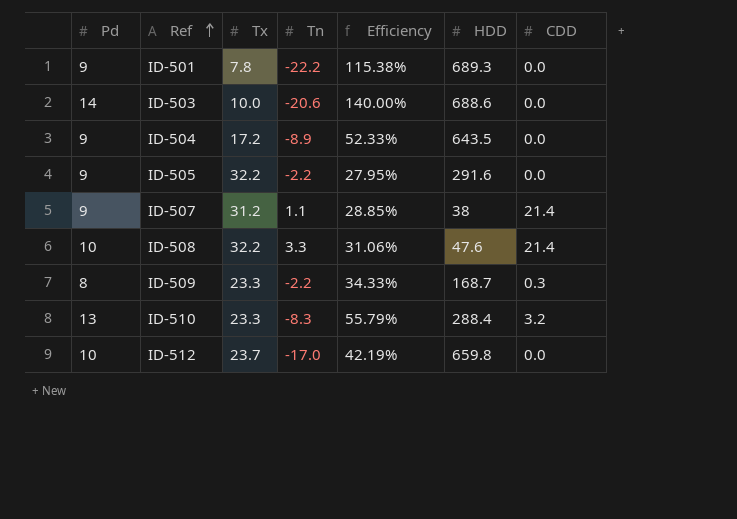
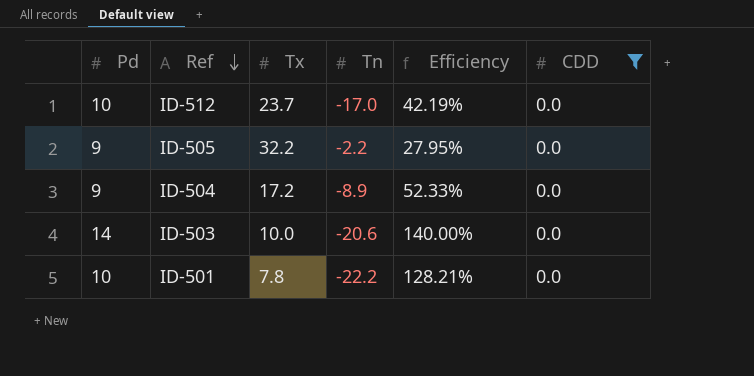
filter: none -> CDD = 0.0
row order: Ref ascending -> Ref descending
column HDD | position: 6 -> none
ID-501 | Pd: 9 -> 10
ID-501 | Efficiency: 115.38% -> 128.21%

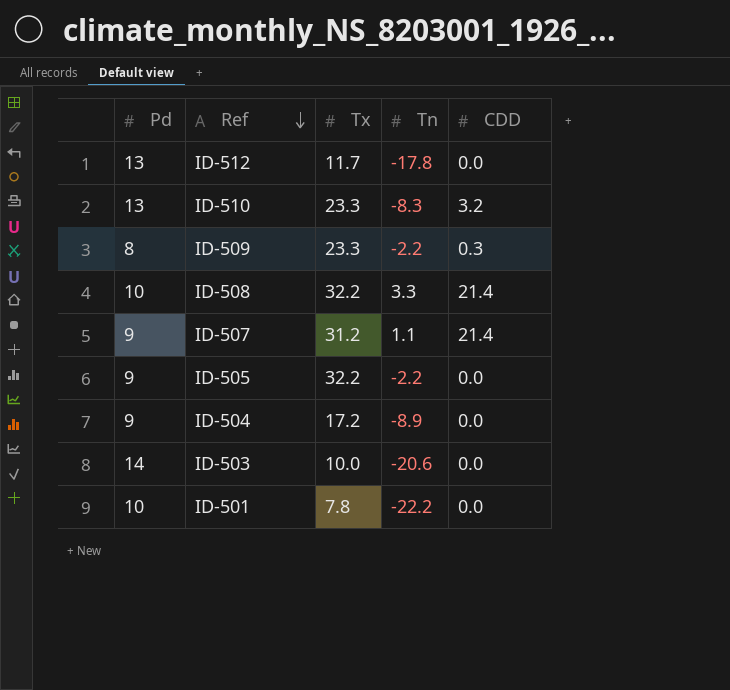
filter: CDD = 0.0 -> none
column Efficiency | formula: [Pd] / [Tx] -> none
ID-512 | Pd: 10 -> 13
ID-512 | Tx: 23.7 -> 11.7
ID-512 | Tn: -17.0 -> -17.8

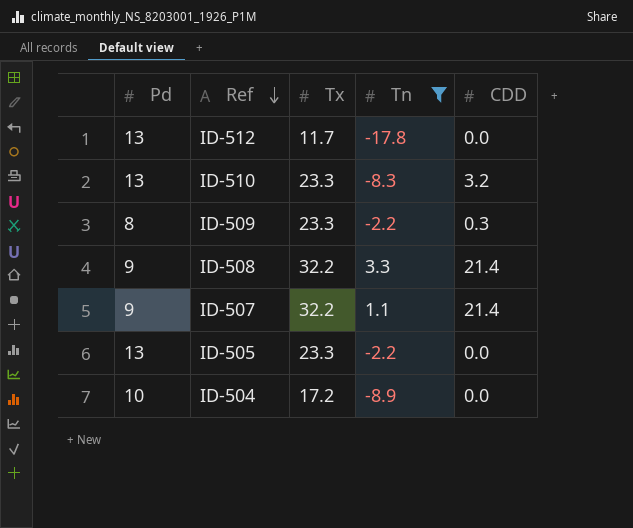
filter: none -> Tn >= -17.8
ID-508 | Pd: 10 -> 9
ID-507 | Tx: 31.2 -> 32.2
ID-505 | Pd: 9 -> 13
ID-505 | Tx: 32.2 -> 23.3
ID-504 | Pd: 9 -> 10

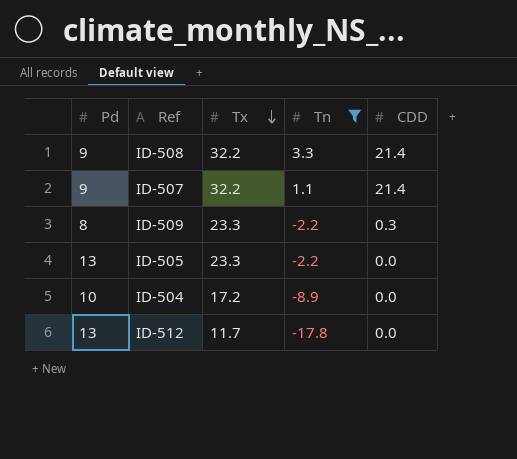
row order: Ref descending -> Tx descending
row ID-510: 13 | 23.3 | -8.3 | 3.2 -> none

